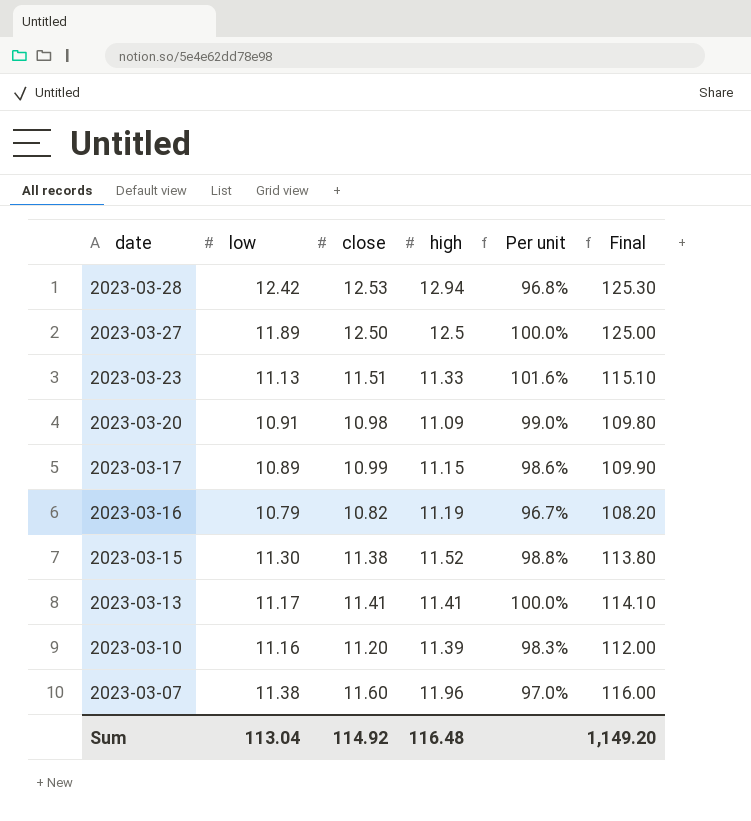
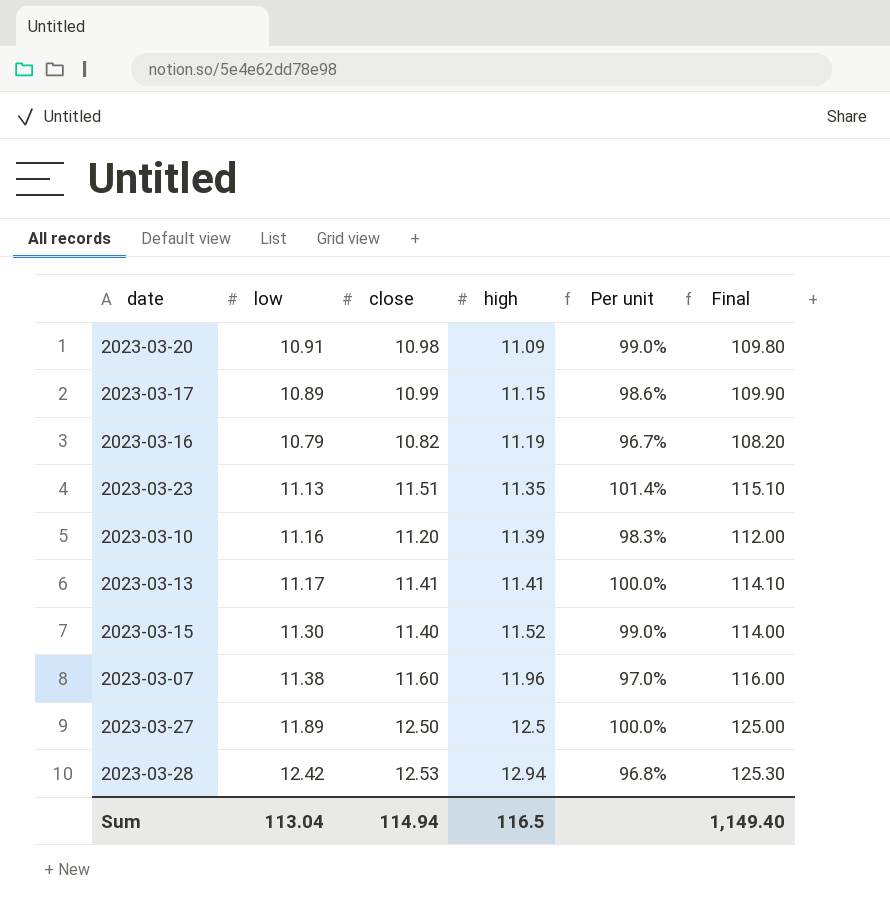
row order: date descending -> high ascending
2023-03-23 | high: 11.33 -> 11.35
2023-03-23 | Per unit: 101.6% -> 101.4%
2023-03-15 | close: 11.38 -> 11.40
2023-03-15 | Per unit: 98.8% -> 99.0%
2023-03-15 | Final: 113.80 -> 114.00
Sum | close: 114.92 -> 114.94
Sum | high: 116.48 -> 116.5
Sum | Final: 1,149.20 -> 1,149.40

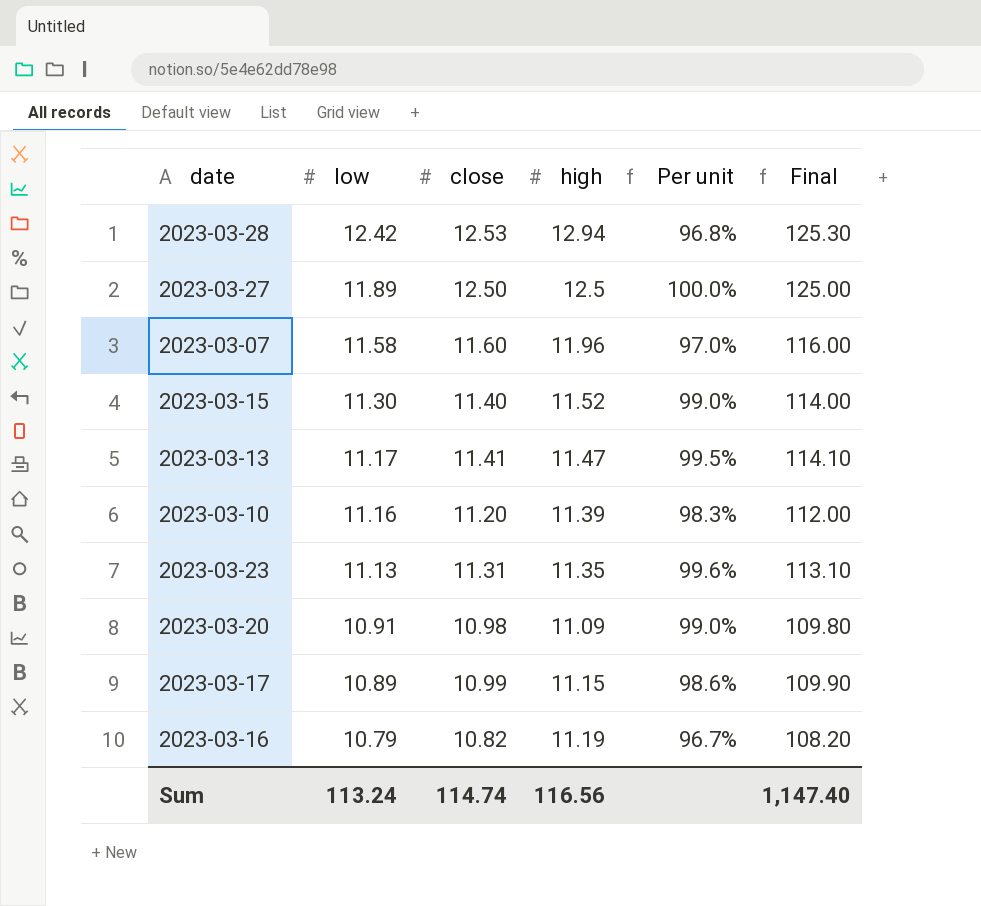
row order: high ascending -> low descending
2023-03-07 | low: 11.38 -> 11.58
2023-03-13 | high: 11.41 -> 11.47
2023-03-13 | Per unit: 100.0% -> 99.5%
2023-03-23 | close: 11.51 -> 11.31
2023-03-23 | Per unit: 101.4% -> 99.6%
2023-03-23 | Final: 115.10 -> 113.10
Sum | low: 113.04 -> 113.24
Sum | close: 114.94 -> 114.74
Sum | high: 116.5 -> 116.56
Sum | Final: 1,149.40 -> 1,147.40

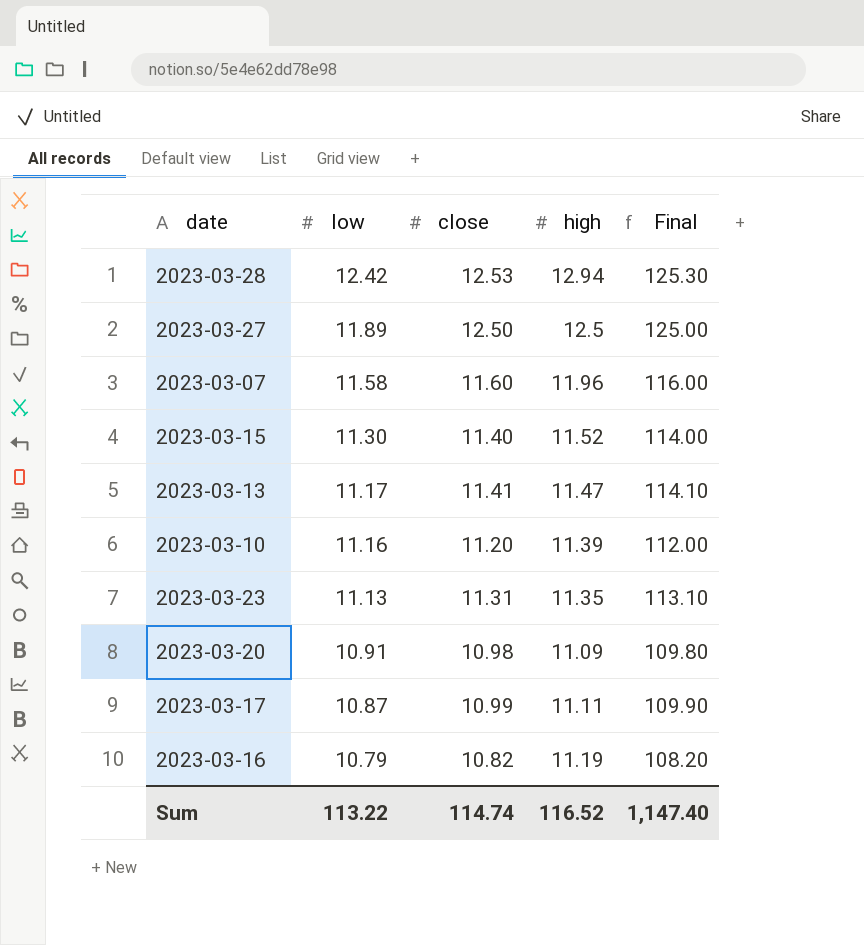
column Per unit | formula: [close] / [high] -> none
2023-03-17 | low: 10.89 -> 10.87
2023-03-17 | high: 11.15 -> 11.11
Sum | low: 113.24 -> 113.22
Sum | high: 116.56 -> 116.52

